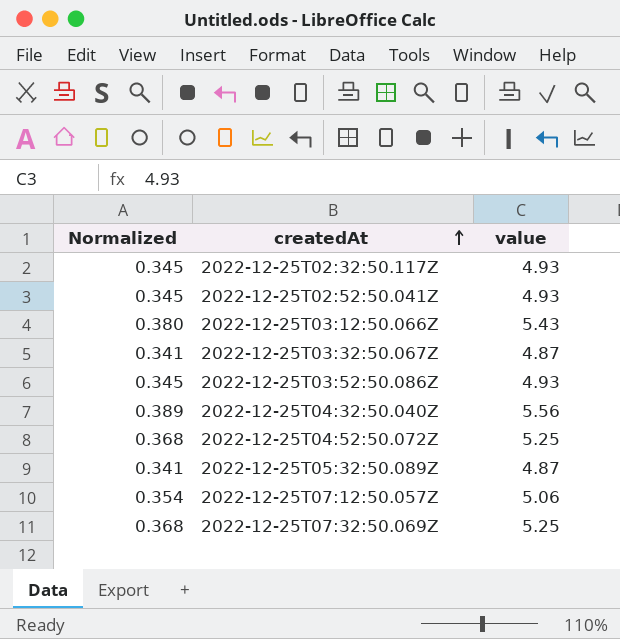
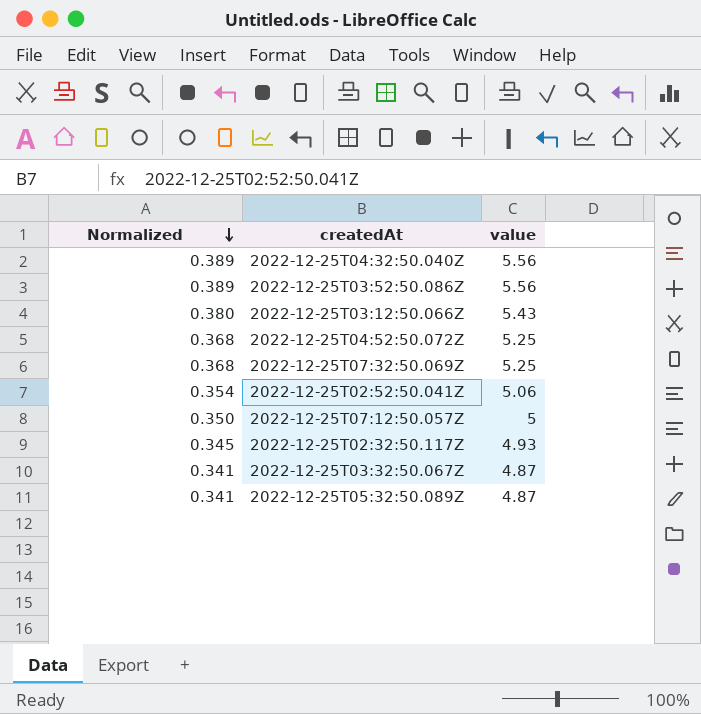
row order: createdAt ascending -> Normalized descending
2022-12-25T03:52:50.086Z | Normalized: 0.345 -> 0.389
2022-12-25T03:52:50.086Z | value: 4.93 -> 5.56
2022-12-25T02:52:50.041Z | Normalized: 0.345 -> 0.354
2022-12-25T02:52:50.041Z | value: 4.93 -> 5.06
2022-12-25T07:12:50.057Z | Normalized: 0.354 -> 0.350
2022-12-25T07:12:50.057Z | value: 5.06 -> 5

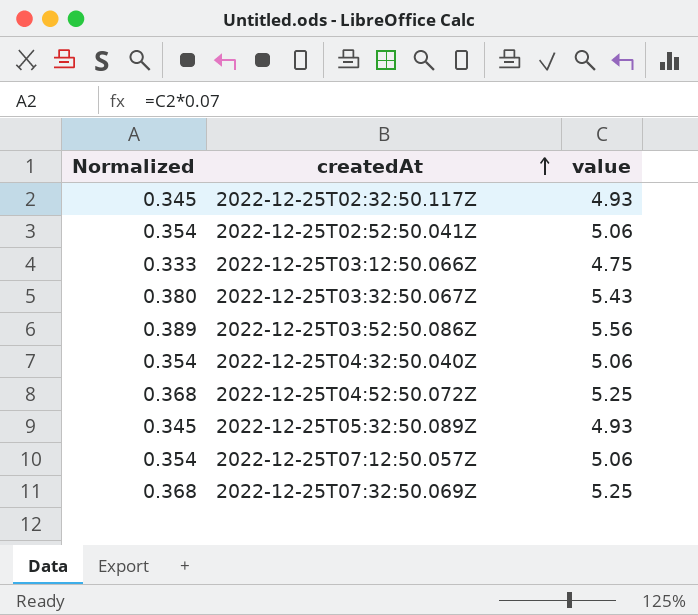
row order: Normalized descending -> createdAt ascending
2022-12-25T03:12:50.066Z | Normalized: 0.380 -> 0.333
2022-12-25T03:12:50.066Z | value: 5.43 -> 4.75
2022-12-25T03:32:50.067Z | Normalized: 0.341 -> 0.380
2022-12-25T03:32:50.067Z | value: 4.87 -> 5.43
2022-12-25T04:32:50.040Z | Normalized: 0.389 -> 0.354
2022-12-25T04:32:50.040Z | value: 5.56 -> 5.06
2022-12-25T05:32:50.089Z | Normalized: 0.341 -> 0.345
2022-12-25T05:32:50.089Z | value: 4.87 -> 4.93
2022-12-25T07:12:50.057Z | Normalized: 0.350 -> 0.354
2022-12-25T07:12:50.057Z | value: 5 -> 5.06

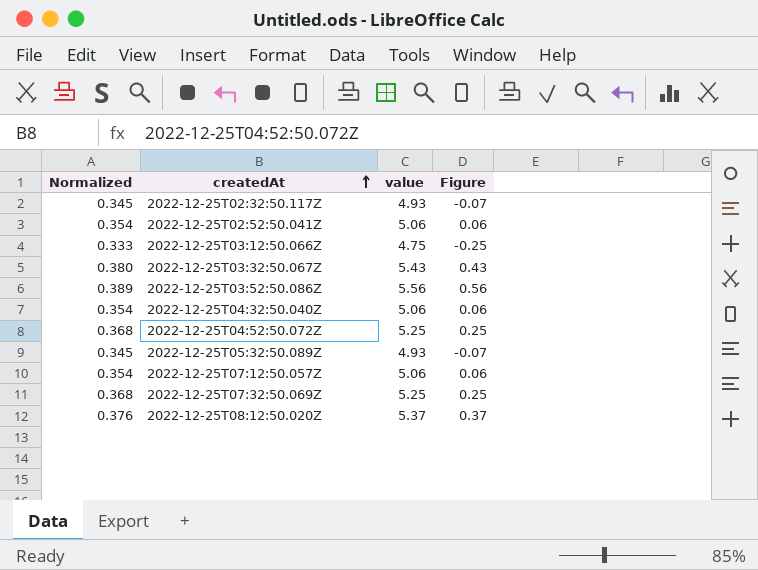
column Figure | formula: none -> [value] - 5
row 2022-12-25T08:12:50.020Z: none -> 0.376 | 5.37 | 0.37

